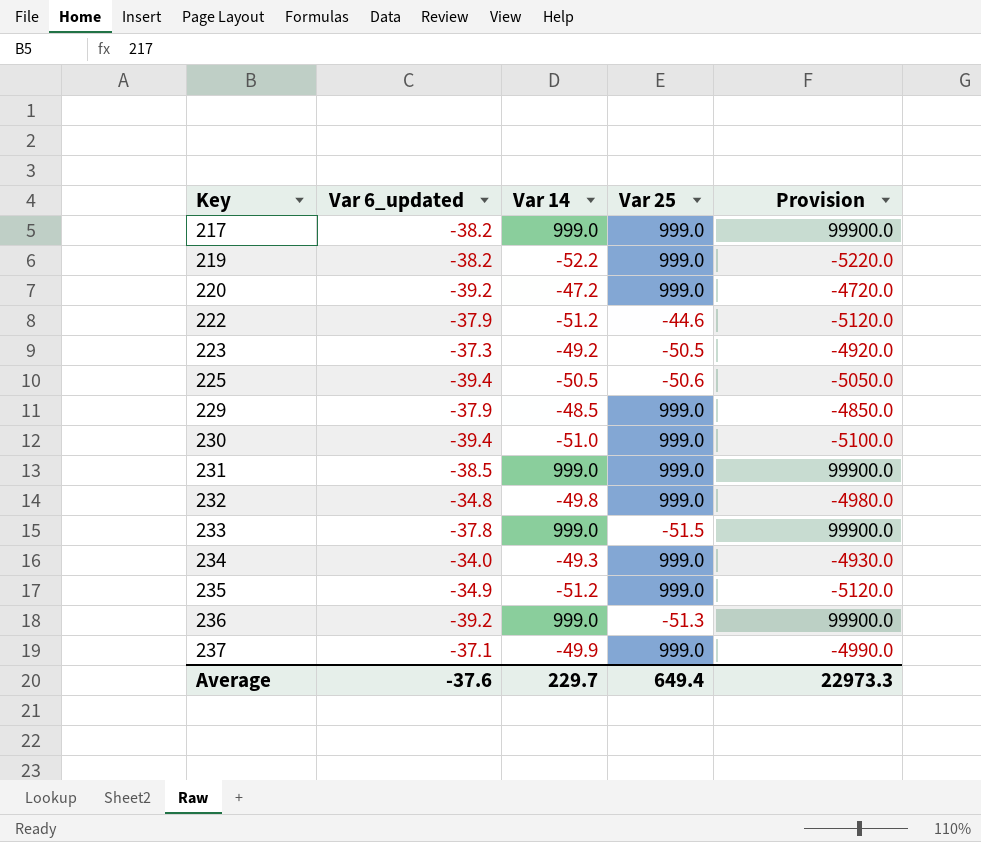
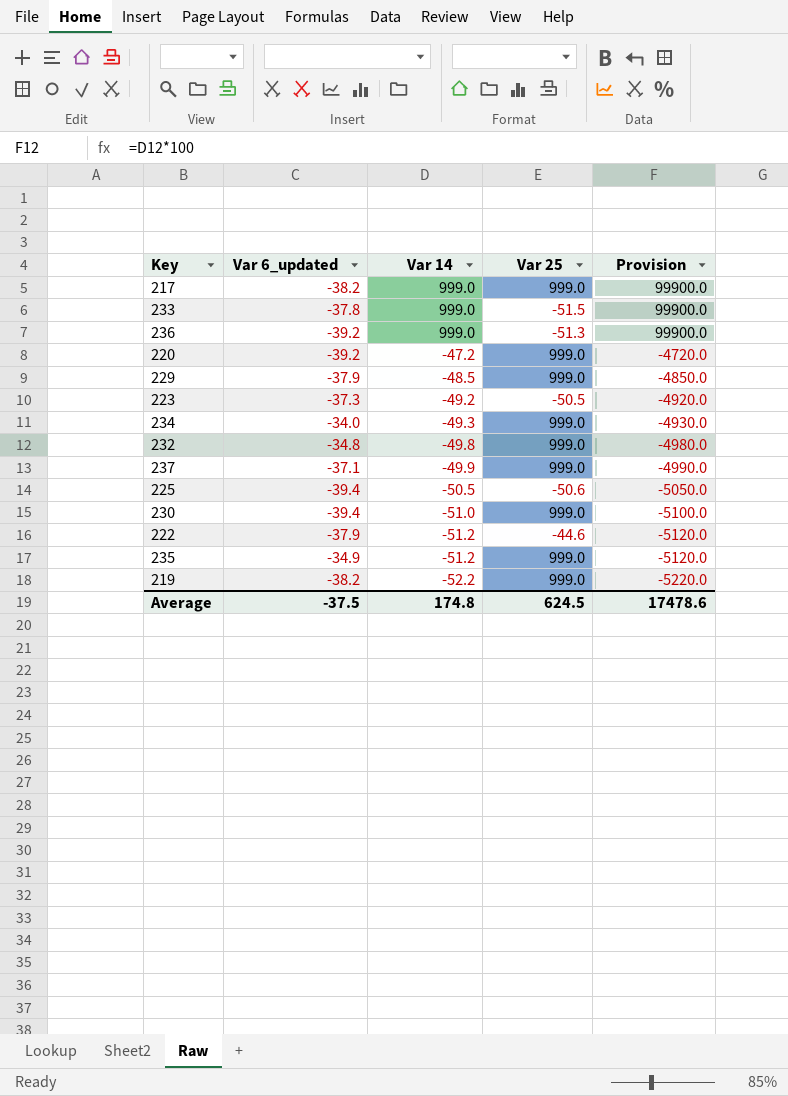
row order: Key ascending -> Var 14 descending
row 231: -38.5 | 999.0 | 999.0 | 99900.0 -> none
Average | Var 6_updated: -37.6 -> -37.5
Average | Var 14: 229.7 -> 174.8
Average | Var 25: 649.4 -> 624.5
Average | Provision: 22973.3 -> 17478.6

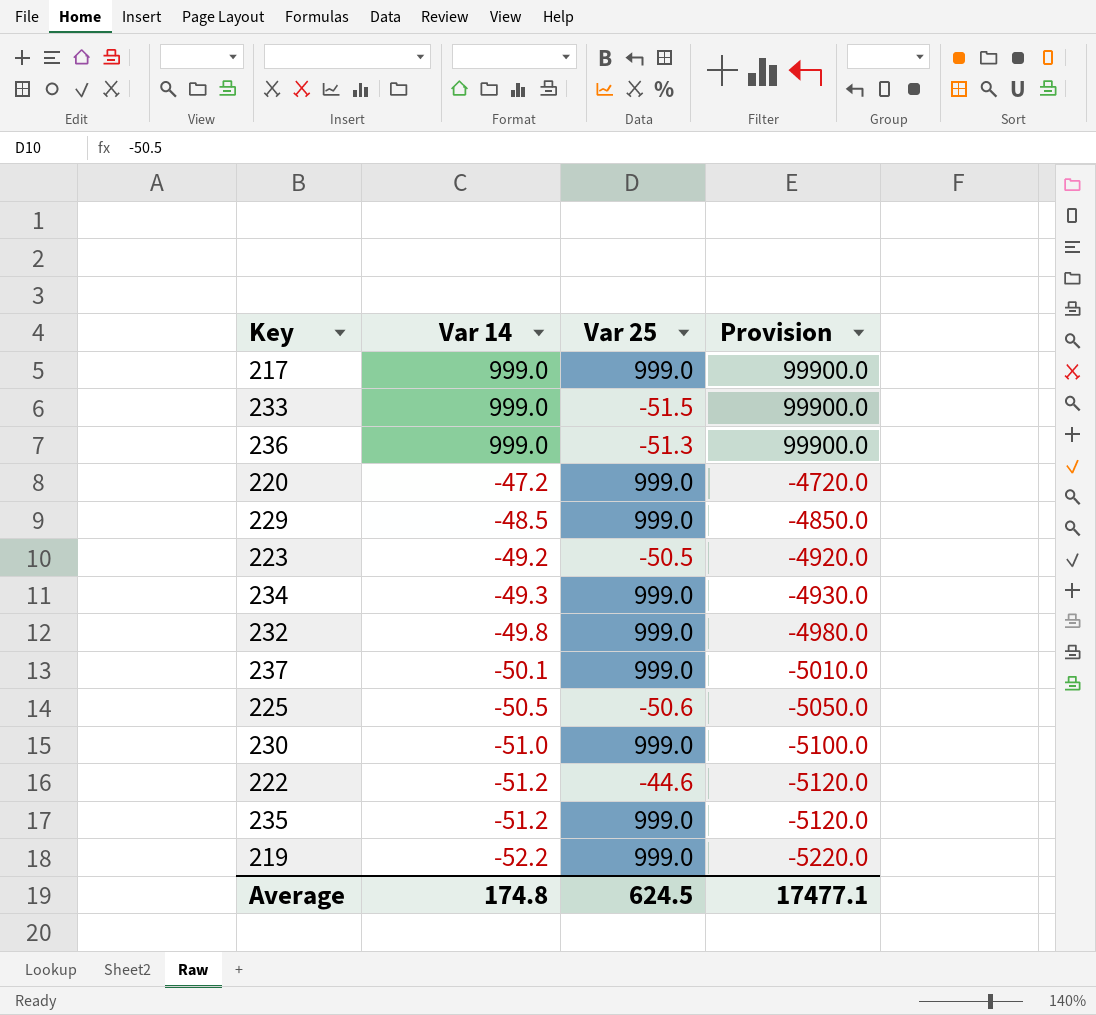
column Var 6_updated | position: 2 -> none
237 | Var 14: -49.9 -> -50.1
237 | Provision: -4990.0 -> -5010.0
Average | Provision: 17478.6 -> 17477.1

